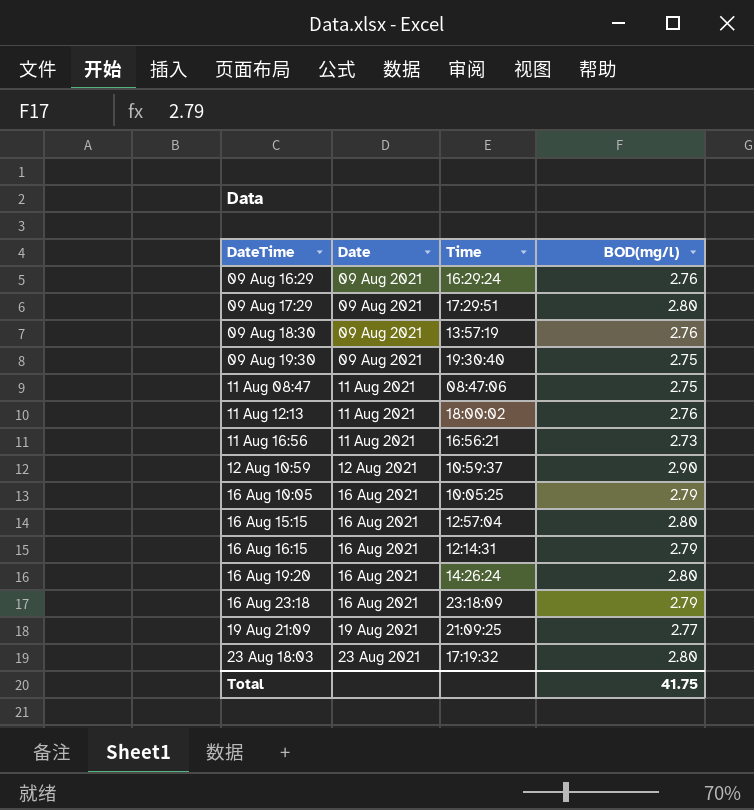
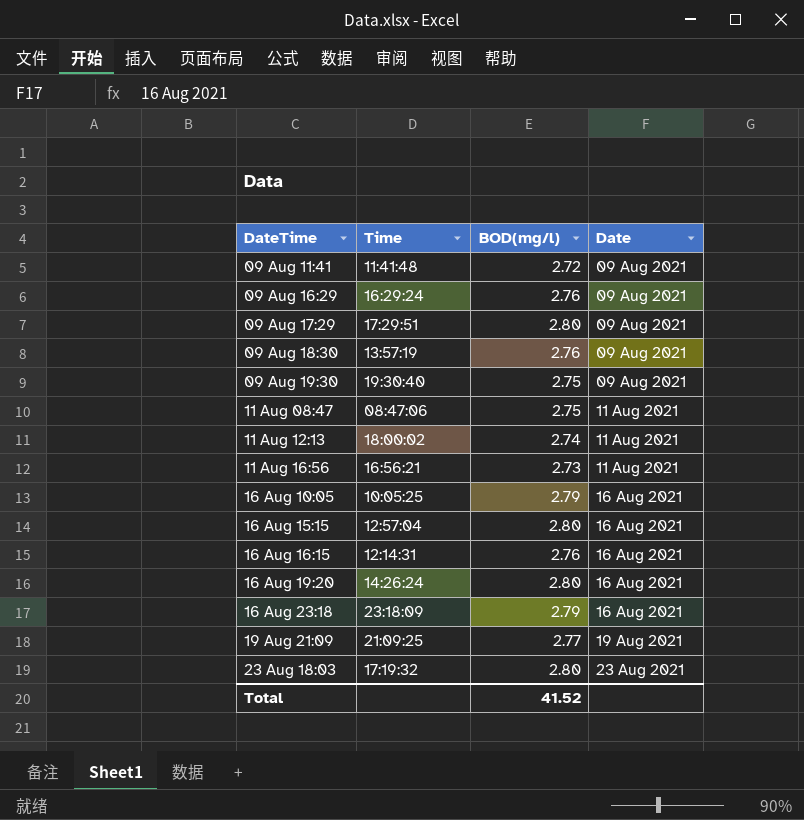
column Date | position: 2 -> 4
row 12 Aug 10:59: 12 Aug 2021 | 10:59:37 | 2.90 -> none
row 09 Aug 11:41: none -> 11:41:48 | 2.72 | 09 Aug 2021
11 Aug 12:13 | BOD(mg/l): 2.76 -> 2.74
16 Aug 16:15 | BOD(mg/l): 2.79 -> 2.76
Total | BOD(mg/l): 41.75 -> 41.52

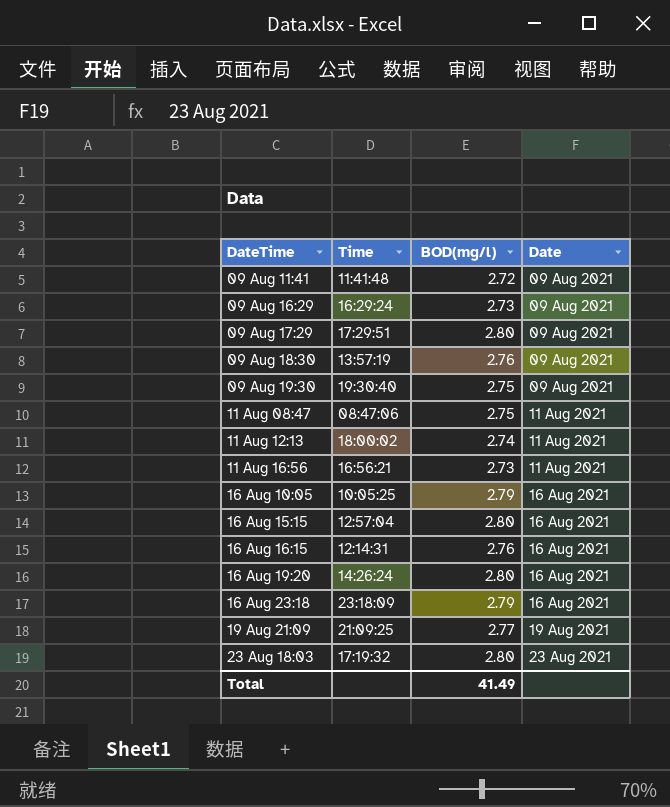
09 Aug 16:29 | BOD(mg/l): 2.76 -> 2.73
Total | BOD(mg/l): 41.52 -> 41.49

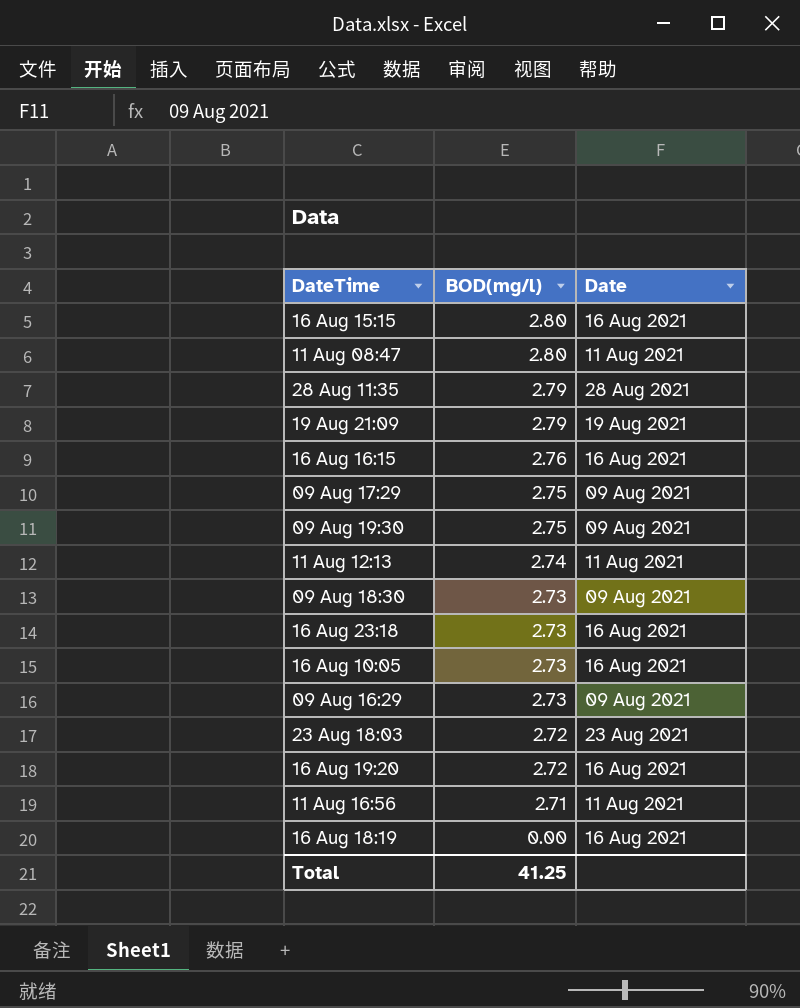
row order: DateTime ascending -> BOD(mg/l) descending
column Time | position: 2 -> none
row 09 Aug 11:41: 11:41:48 | 2.72 | 09 Aug 2021 -> none
11 Aug 08:47 | BOD(mg/l): 2.75 -> 2.80
row 28 Aug 11:35: none -> 2.79 | 28 Aug 2021
19 Aug 21:09 | BOD(mg/l): 2.77 -> 2.79
09 Aug 17:29 | BOD(mg/l): 2.80 -> 2.75
09 Aug 18:30 | BOD(mg/l): 2.76 -> 2.73
16 Aug 23:18 | BOD(mg/l): 2.79 -> 2.73
16 Aug 10:05 | BOD(mg/l): 2.79 -> 2.73
23 Aug 18:03 | BOD(mg/l): 2.80 -> 2.72
16 Aug 19:20 | BOD(mg/l): 2.80 -> 2.72
11 Aug 16:56 | BOD(mg/l): 2.73 -> 2.71
row 16 Aug 18:19: none -> 0.00 | 16 Aug 2021
Total | BOD(mg/l): 41.49 -> 41.25

